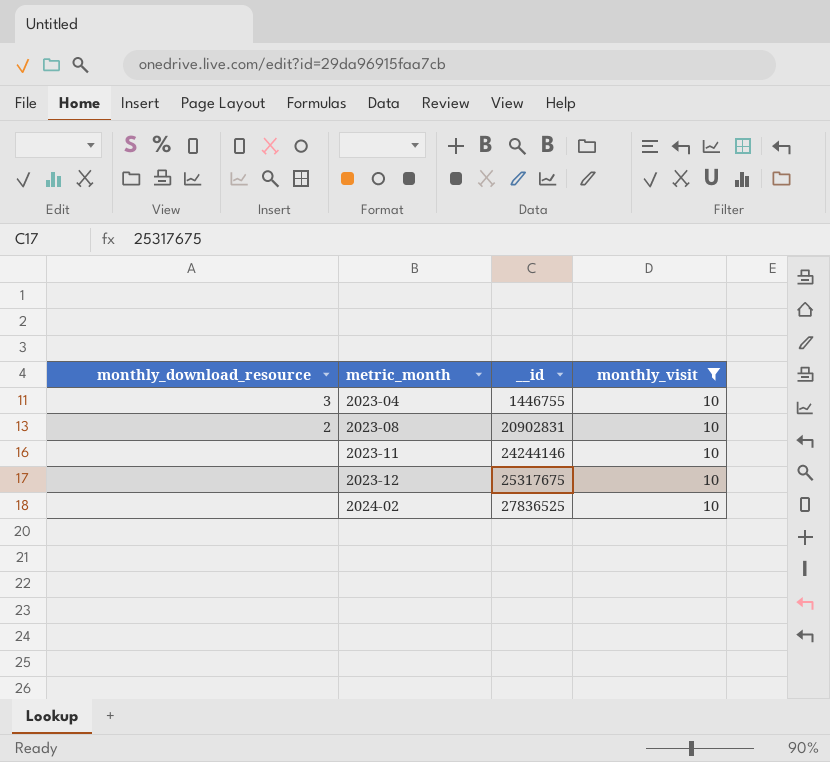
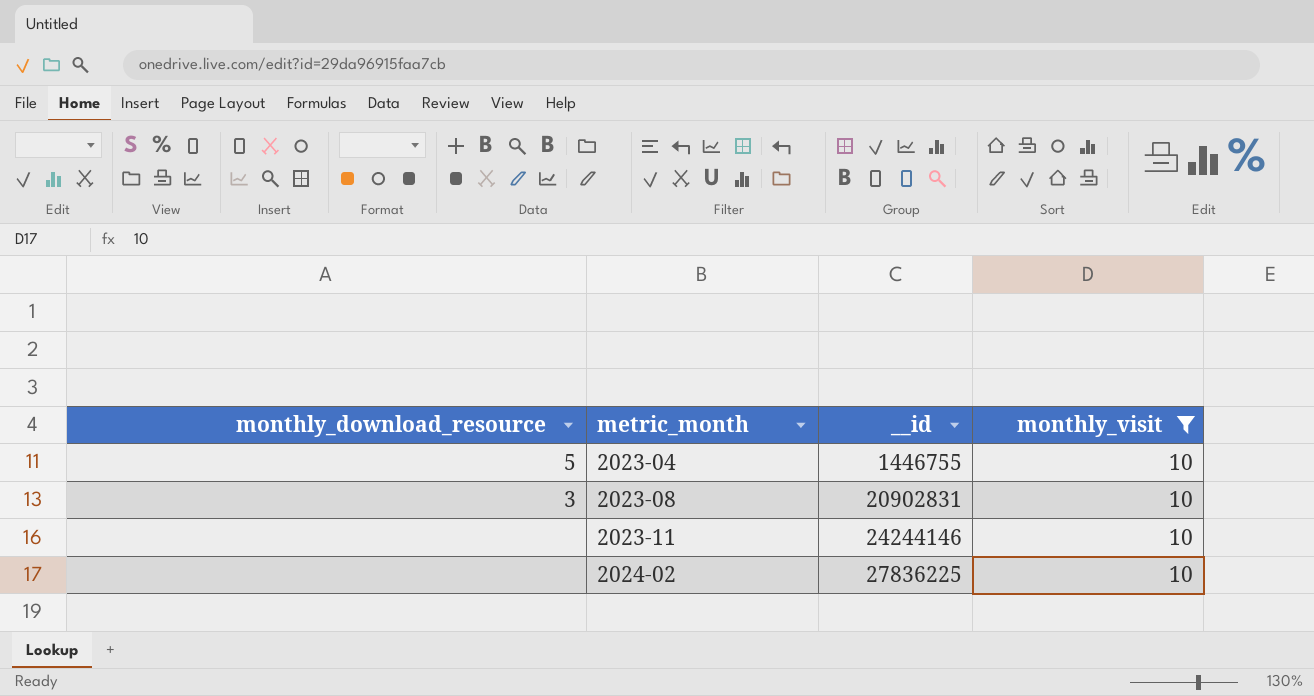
row 2023-12: none | 25317675 | 10 -> none
2023-04 | monthly_download_resource: 3 -> 5
2023-08 | monthly_download_resource: 2 -> 3
2024-02 | __id: 27836525 -> 27836225

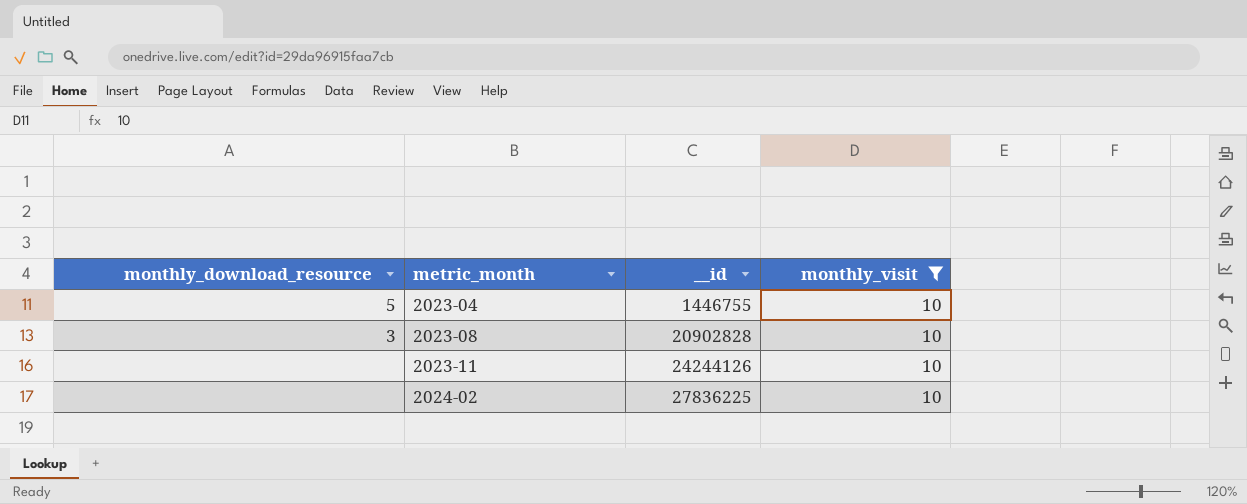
2023-08 | __id: 20902831 -> 20902828
2023-11 | __id: 24244146 -> 24244126

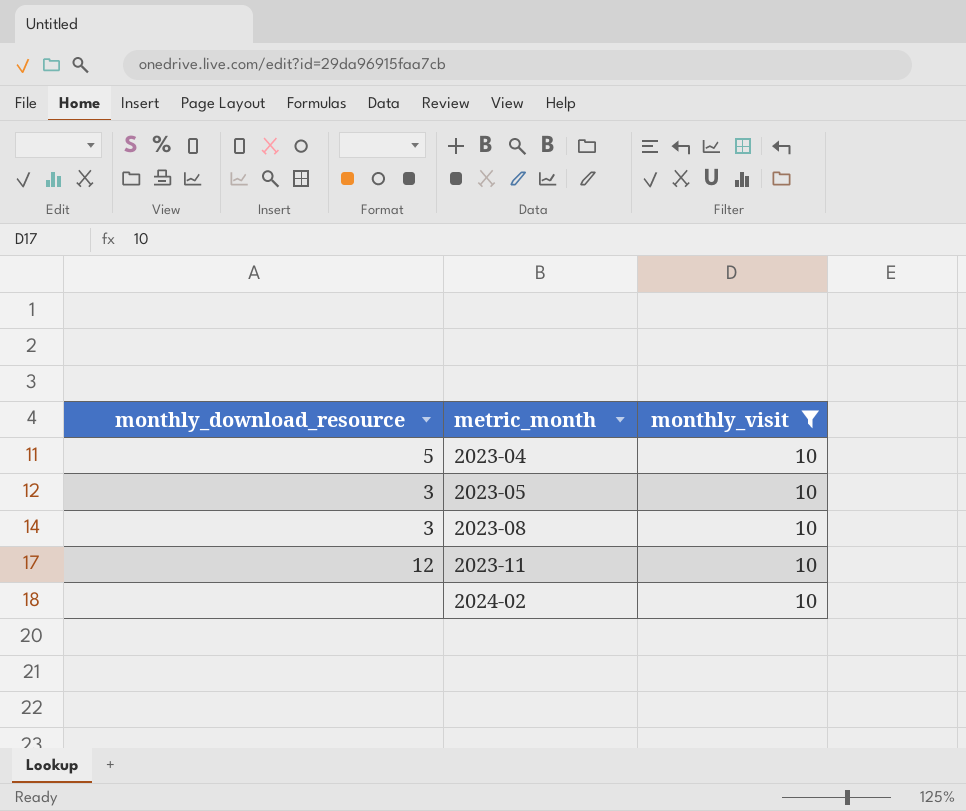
column __id | position: 3 -> none
row 2023-05: none -> 3 | 10
2023-11 | monthly_download_resource: none -> 12

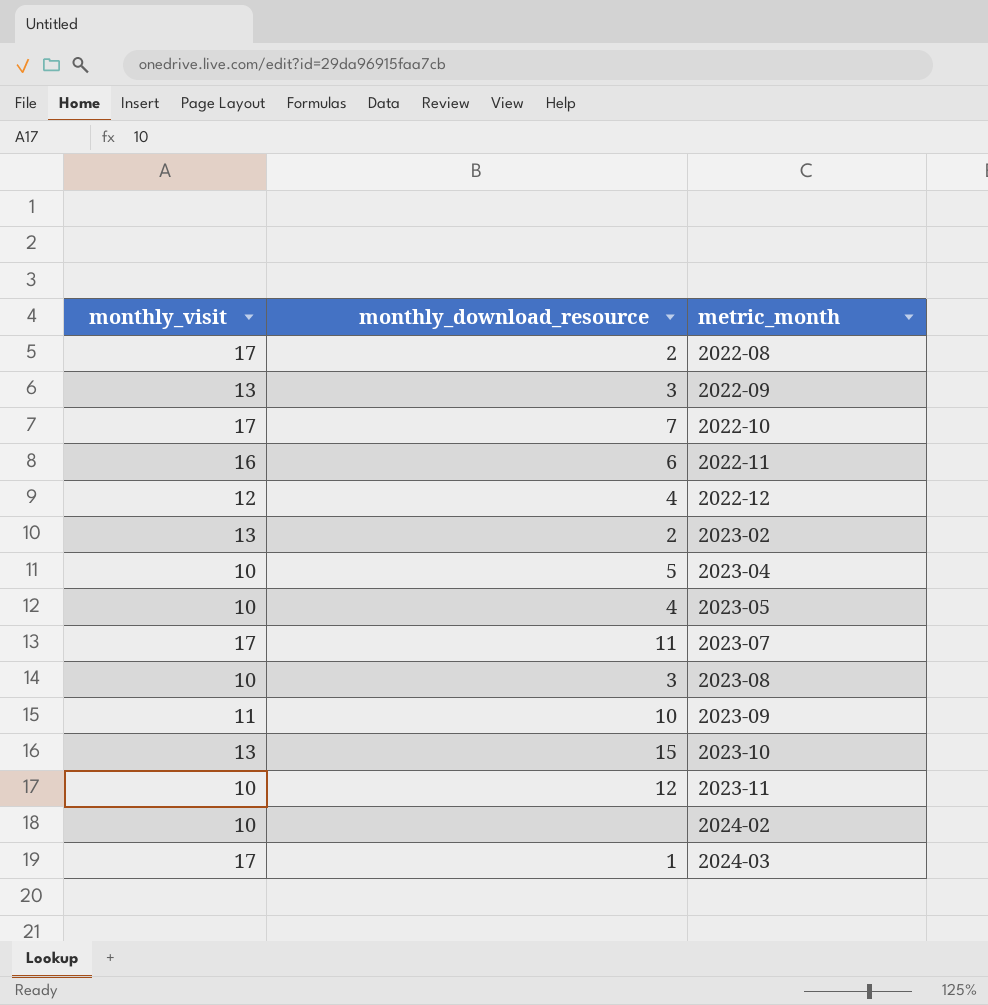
filter: monthly_visit = 10 -> none
column monthly_visit | position: 3 -> 1
2023-05 | monthly_download_resource: 3 -> 4

